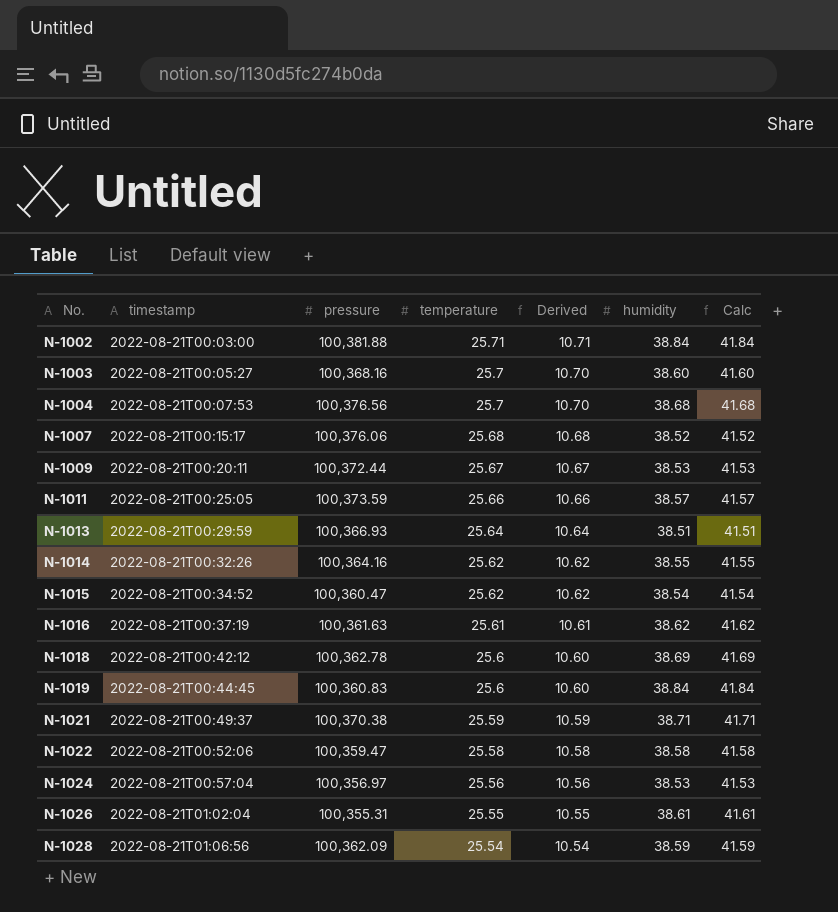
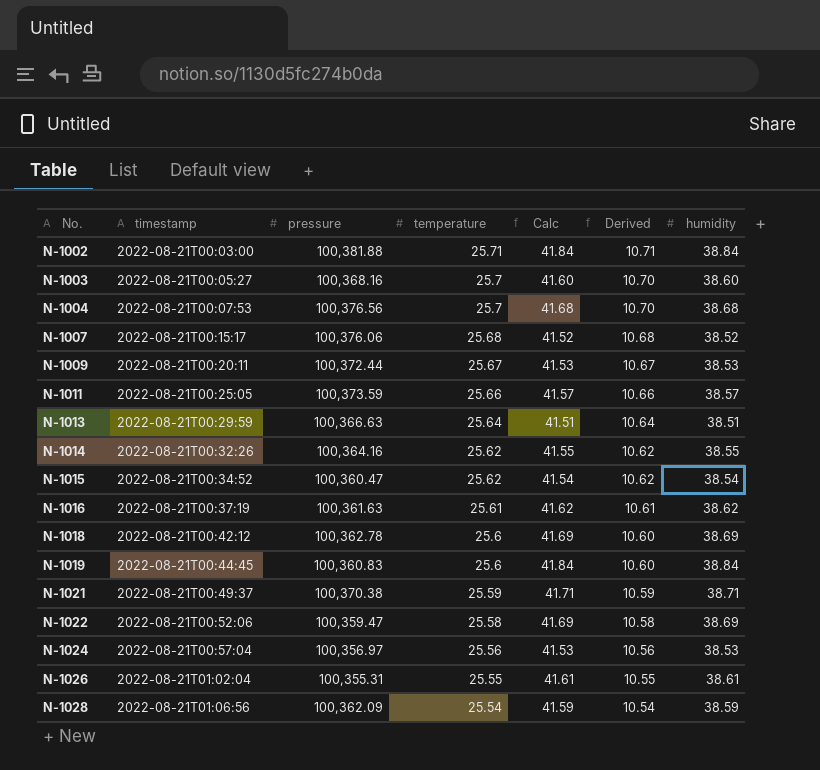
column Calc | position: 7 -> 5
N-1013 | pressure: 100,366.93 -> 100,366.63
N-1022 | Calc: 41.58 -> 41.69
N-1022 | humidity: 38.58 -> 38.69

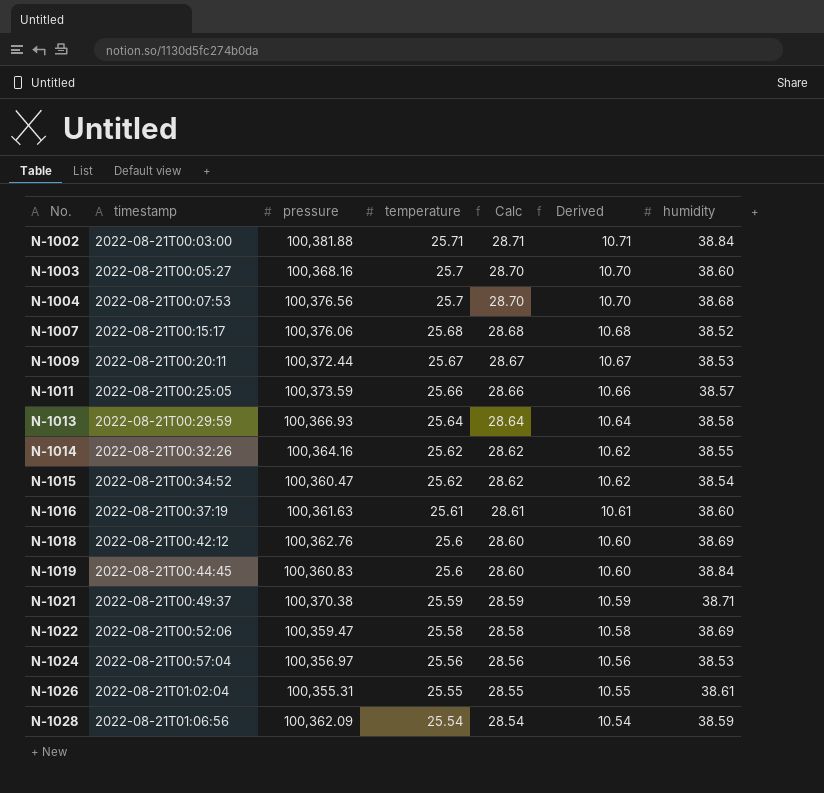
column Calc | formula: [humidity] + 3 -> [temperature] + 3
N-1013 | pressure: 100,366.63 -> 100,366.93
N-1013 | humidity: 38.51 -> 38.58
N-1016 | humidity: 38.62 -> 38.60
N-1018 | pressure: 100,362.78 -> 100,362.76

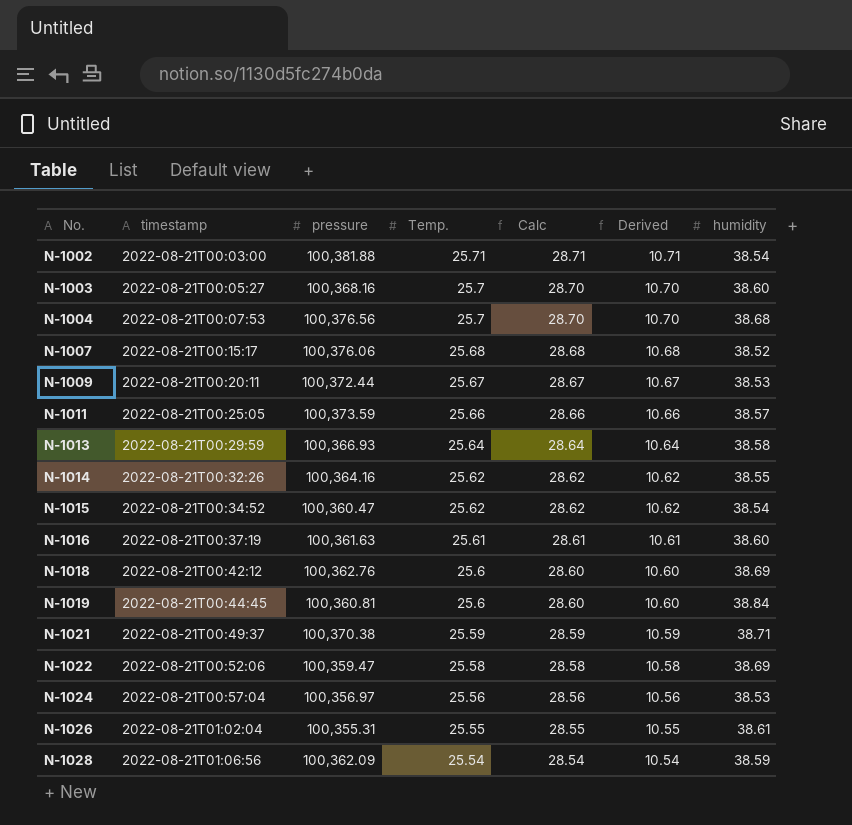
column name: temperature -> Temp.
N-1002 | humidity: 38.84 -> 38.54
N-1019 | pressure: 100,360.83 -> 100,360.81

